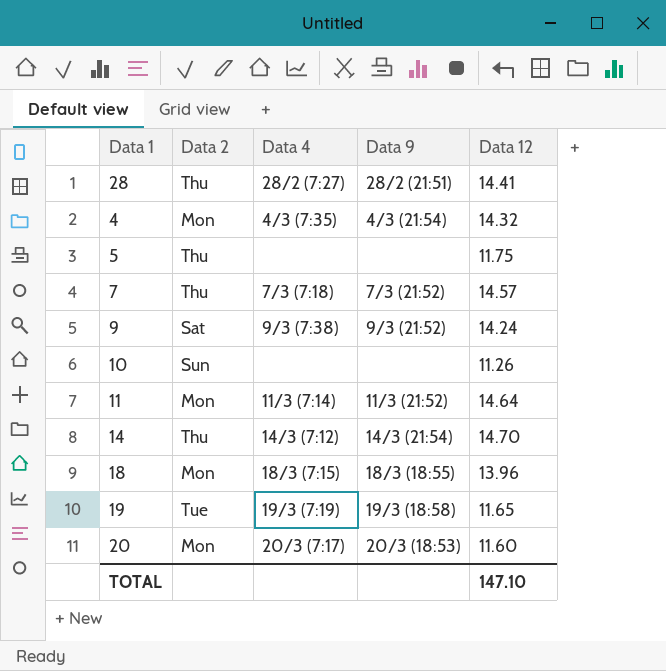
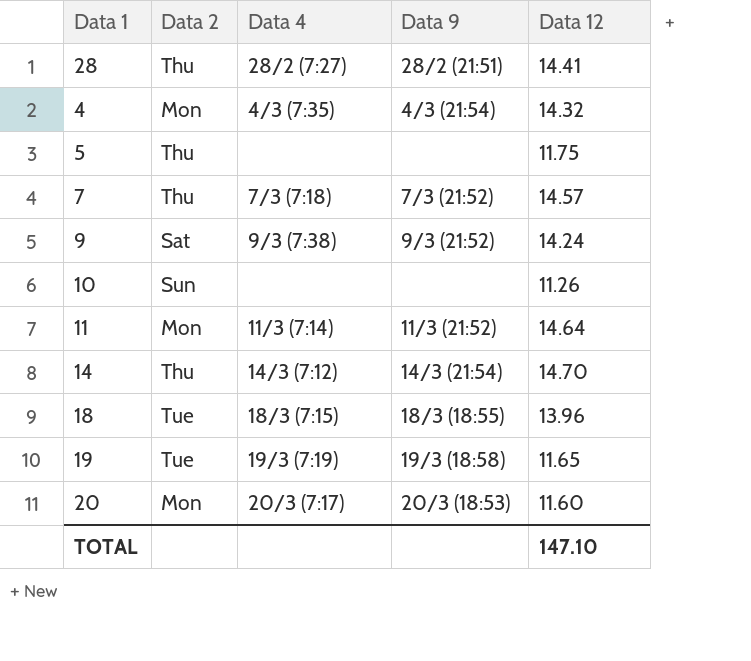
18 | Data 2: Mon -> Tue

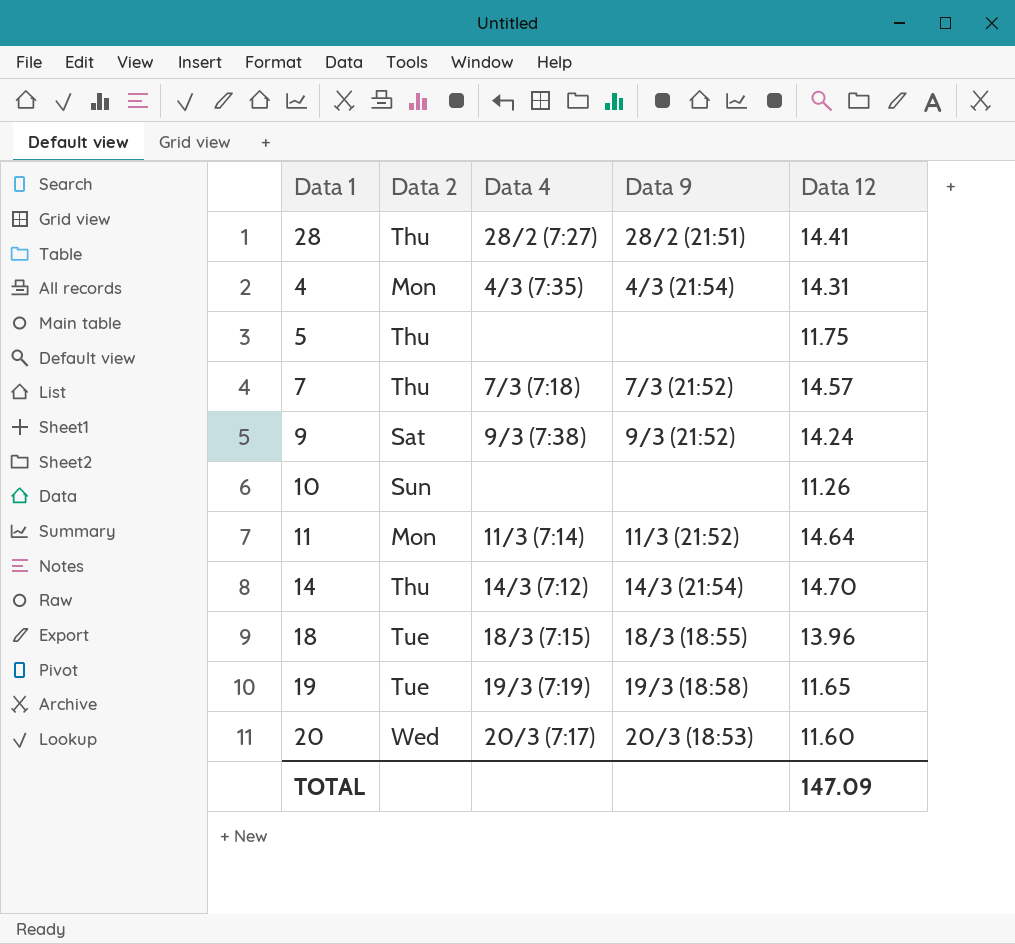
4 | Data 12: 14.32 -> 14.31
20 | Data 2: Mon -> Wed
TOTAL | Data 12: 147.10 -> 147.09

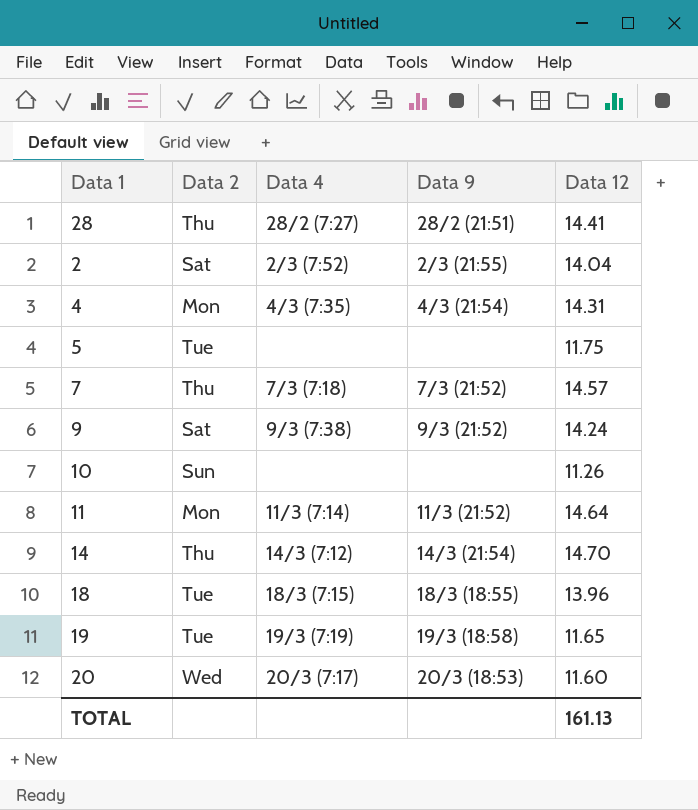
row 2: none -> Sat | 2/3 (7:52) | 2/3 (21:55) | 14.04
5 | Data 2: Thu -> Tue
TOTAL | Data 12: 147.09 -> 161.13

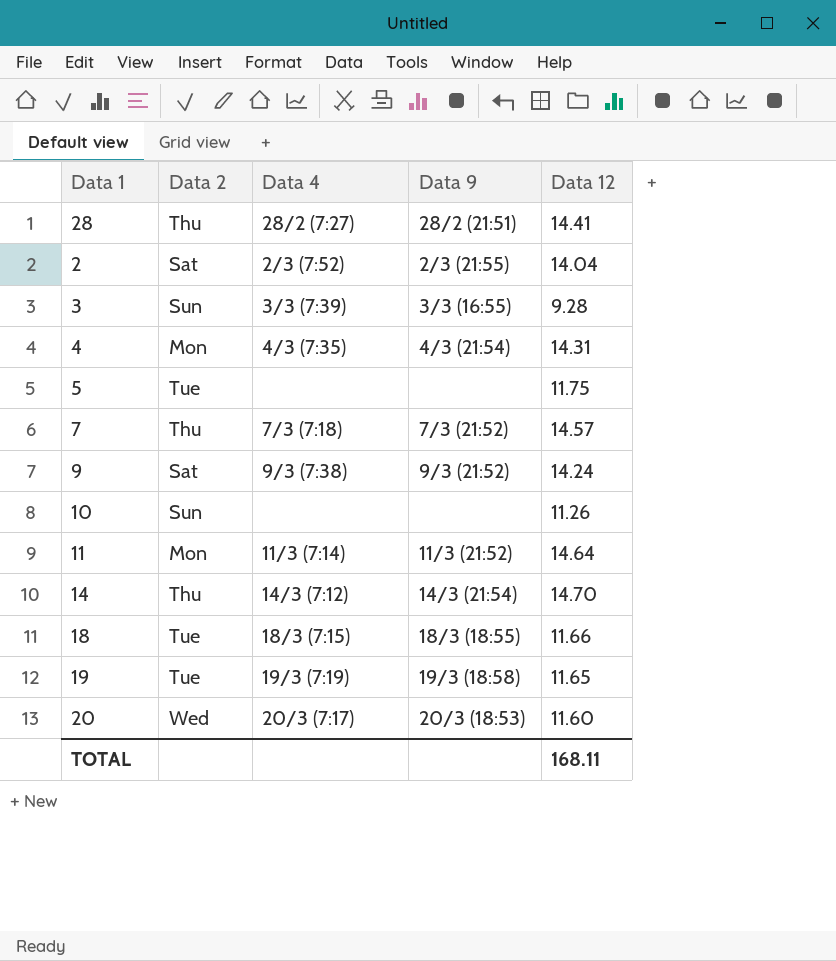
row 3: none -> Sun | 3/3 (7:39) | 3/3 (16:55) | 9.28
18 | Data 12: 13.96 -> 11.66
TOTAL | Data 12: 161.13 -> 168.11

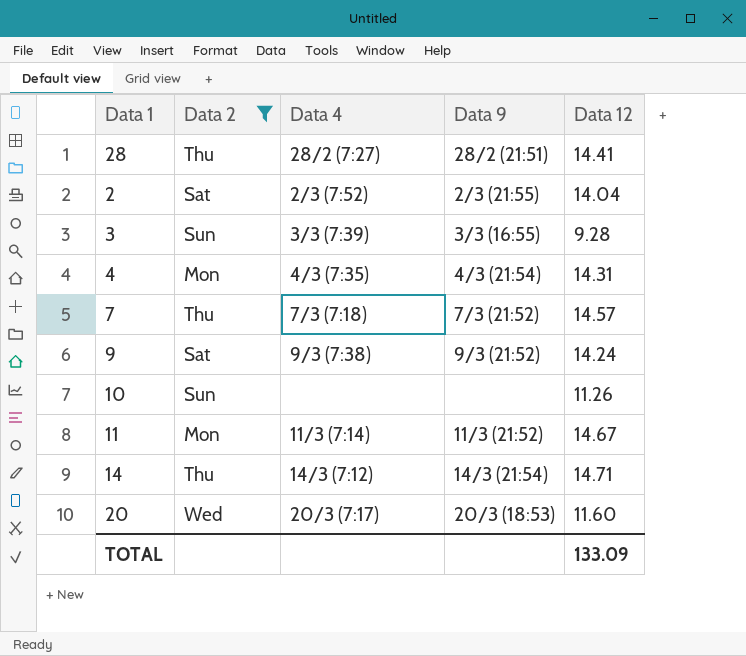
filter: none -> Data 2 != Tue
11 | Data 12: 14.64 -> 14.67
14 | Data 12: 14.70 -> 14.71
TOTAL | Data 12: 168.11 -> 133.09

